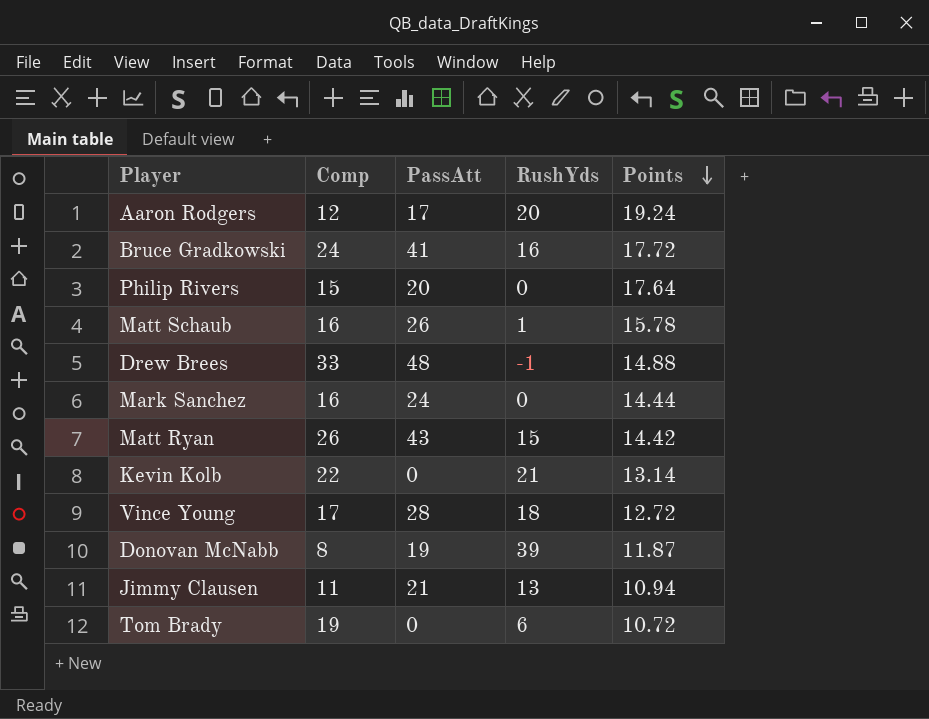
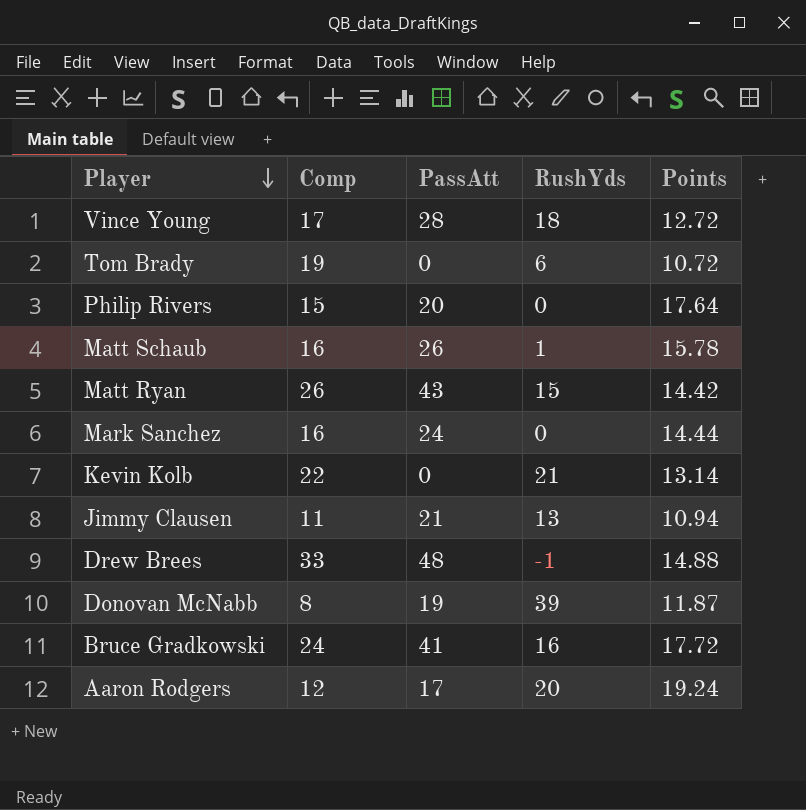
row order: Points descending -> Player descending

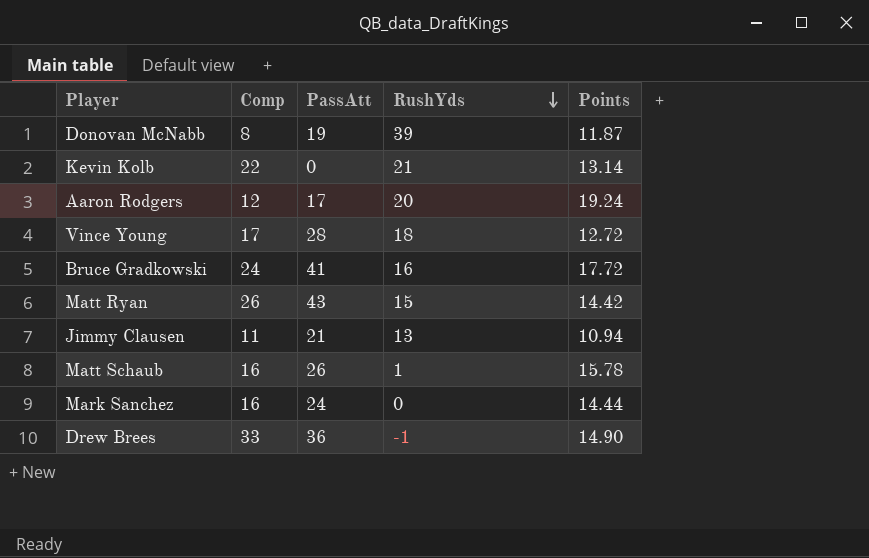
row order: Player descending -> RushYds descending
row Tom Brady: 19 | 0 | 6 | 10.72 -> none
row Philip Rivers: 15 | 20 | 0 | 17.64 -> none
Drew Brees | PassAtt: 48 -> 36
Drew Brees | Points: 14.88 -> 14.90

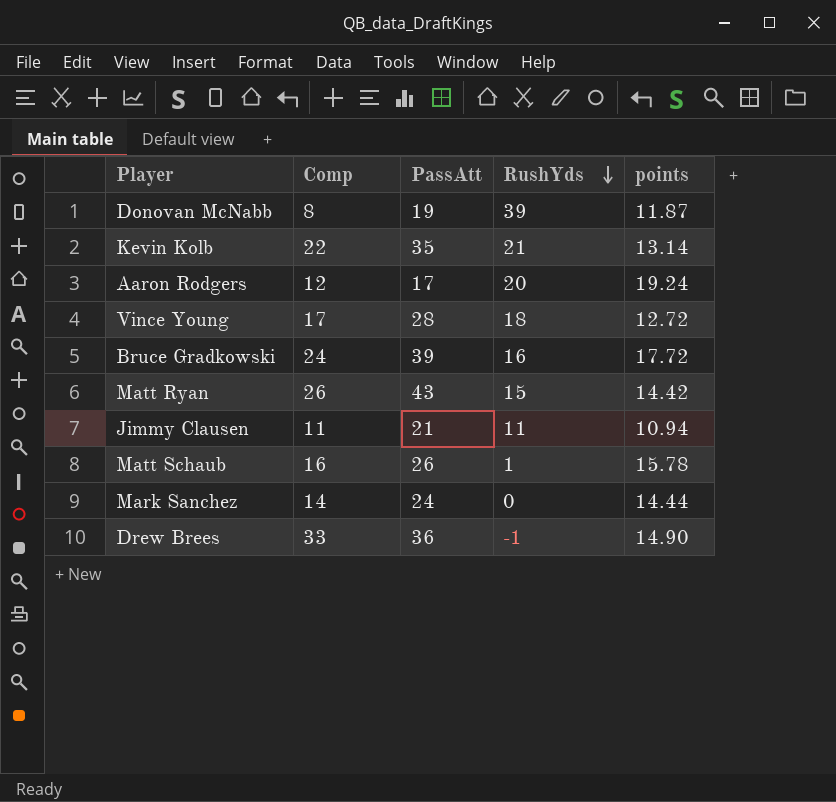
column name: Points -> points
Kevin Kolb | PassAtt: 0 -> 35
Bruce Gradkowski | PassAtt: 41 -> 39
Jimmy Clausen | RushYds: 13 -> 11
Mark Sanchez | Comp: 16 -> 14

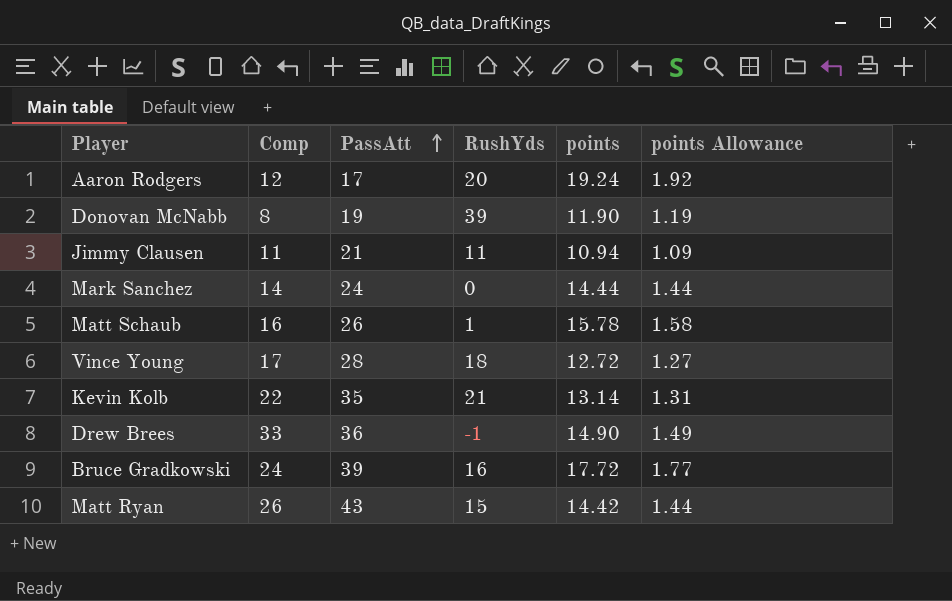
row order: RushYds descending -> PassAtt ascending
column points Allowance | formula: none -> [points] * 0.1
Donovan McNabb | points: 11.87 -> 11.90

